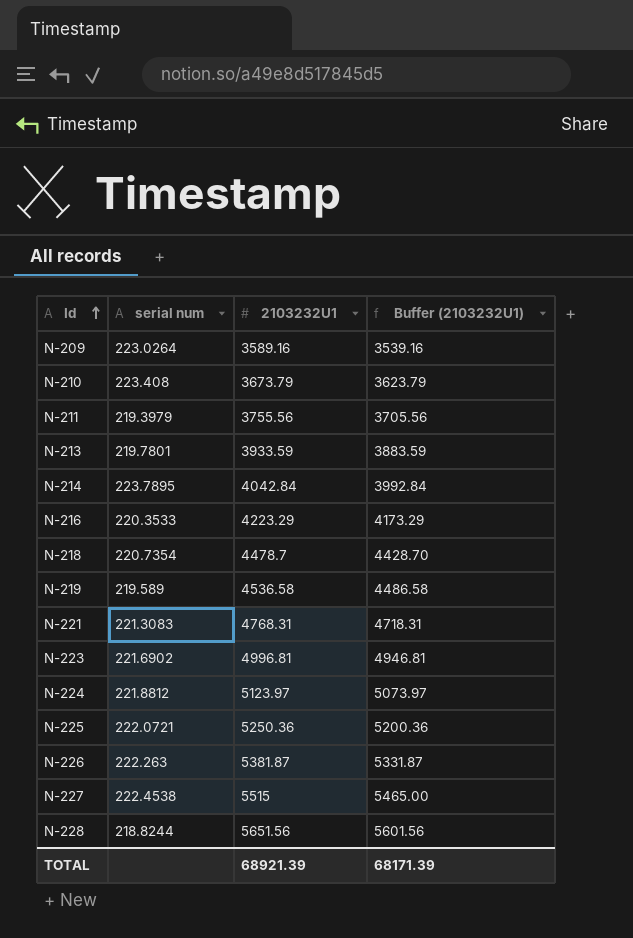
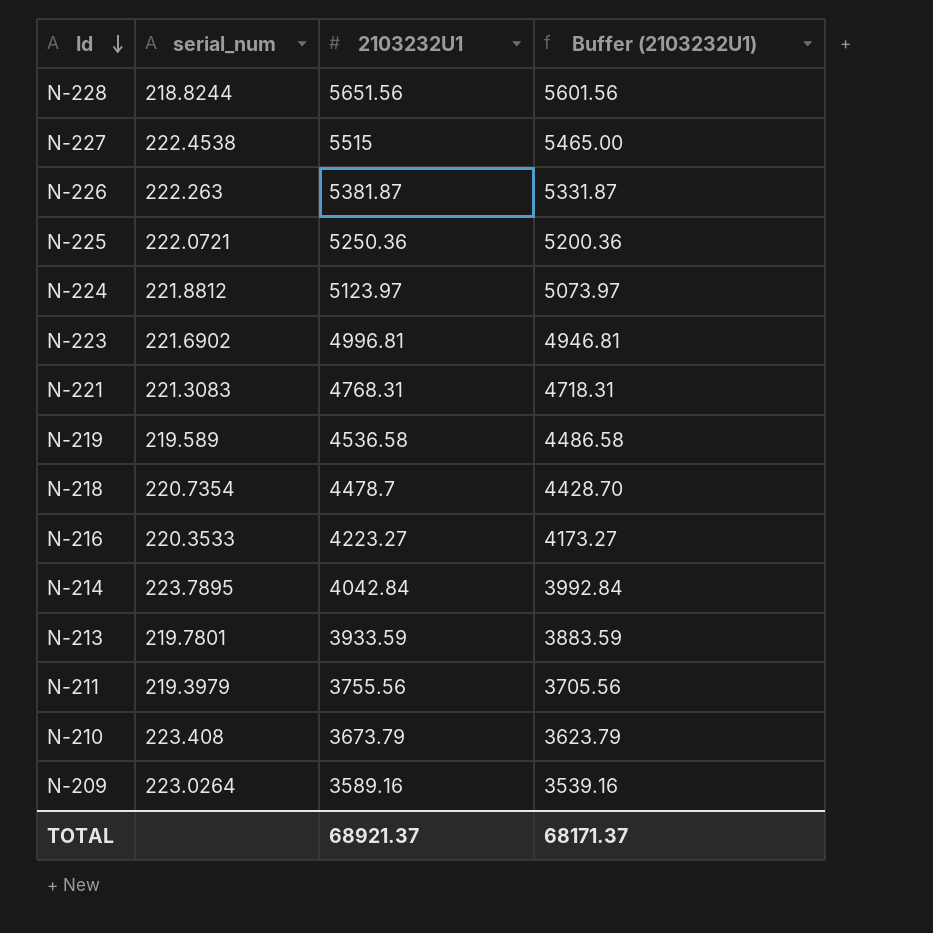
row order: Id ascending -> Id descending
column name: serial num -> serial_num
N-216 | 2103232U1: 4223.29 -> 4223.27
N-216 | Buffer (2103232U1): 4173.29 -> 4173.27
TOTAL | 2103232U1: 68921.39 -> 68921.37
TOTAL | Buffer (2103232U1): 68171.39 -> 68171.37

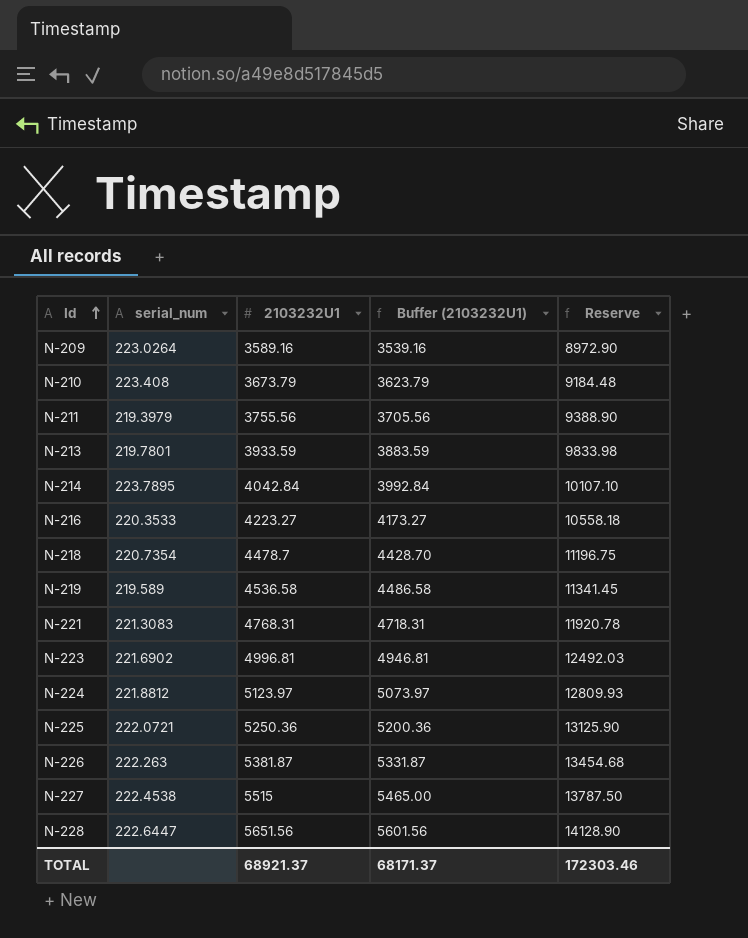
row order: Id descending -> Id ascending
column Reserve | formula: none -> [2103232U1] * 2.5
N-228 | serial_num: 218.8244 -> 222.6447

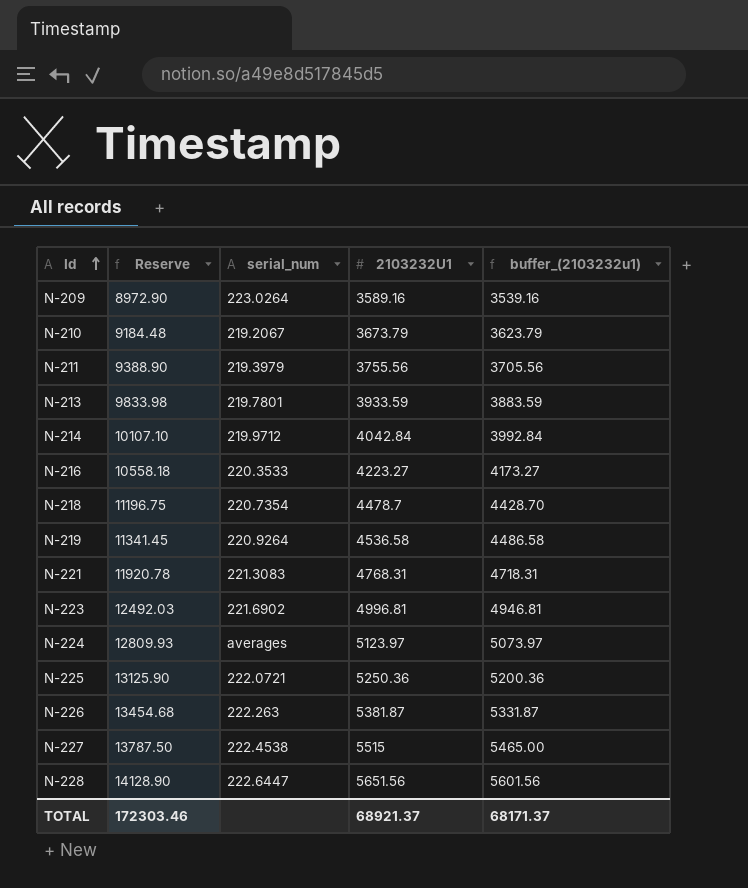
column Reserve | position: 5 -> 2
column name: Buffer (2103232U1) -> buffer_(2103232u1)
N-210 | serial_num: 223.408 -> 219.2067
N-214 | serial_num: 223.7895 -> 219.9712
N-219 | serial_num: 219.589 -> 220.9264
N-224 | serial_num: 221.8812 -> averages

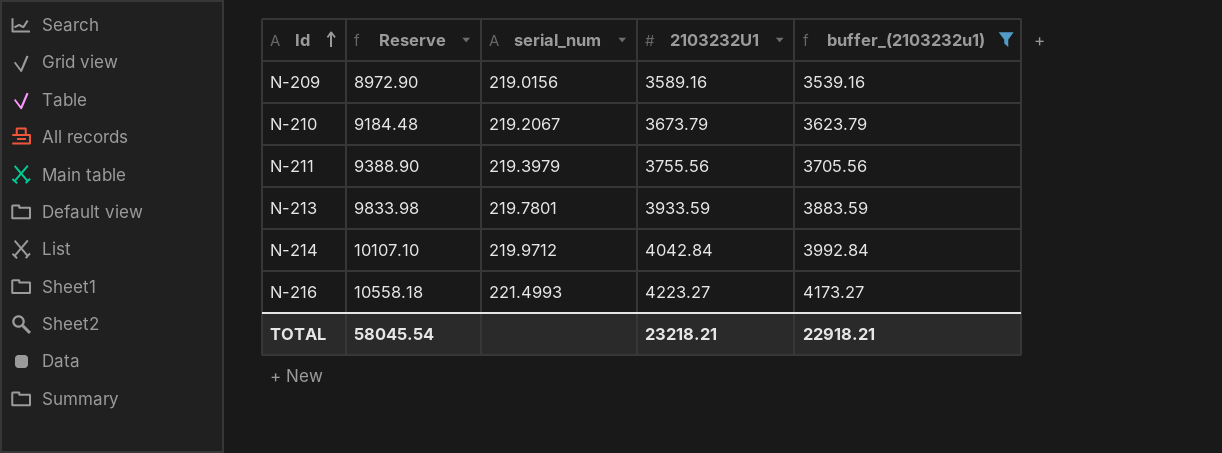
filter: none -> buffer_(2103232u1) <= 4173.27
N-209 | serial_num: 223.0264 -> 219.0156
N-216 | serial_num: 220.3533 -> 221.4993
TOTAL | Reserve: 172303.46 -> 58045.54
TOTAL | 2103232U1: 68921.37 -> 23218.21
TOTAL | buffer_(2103232u1): 68171.37 -> 22918.21

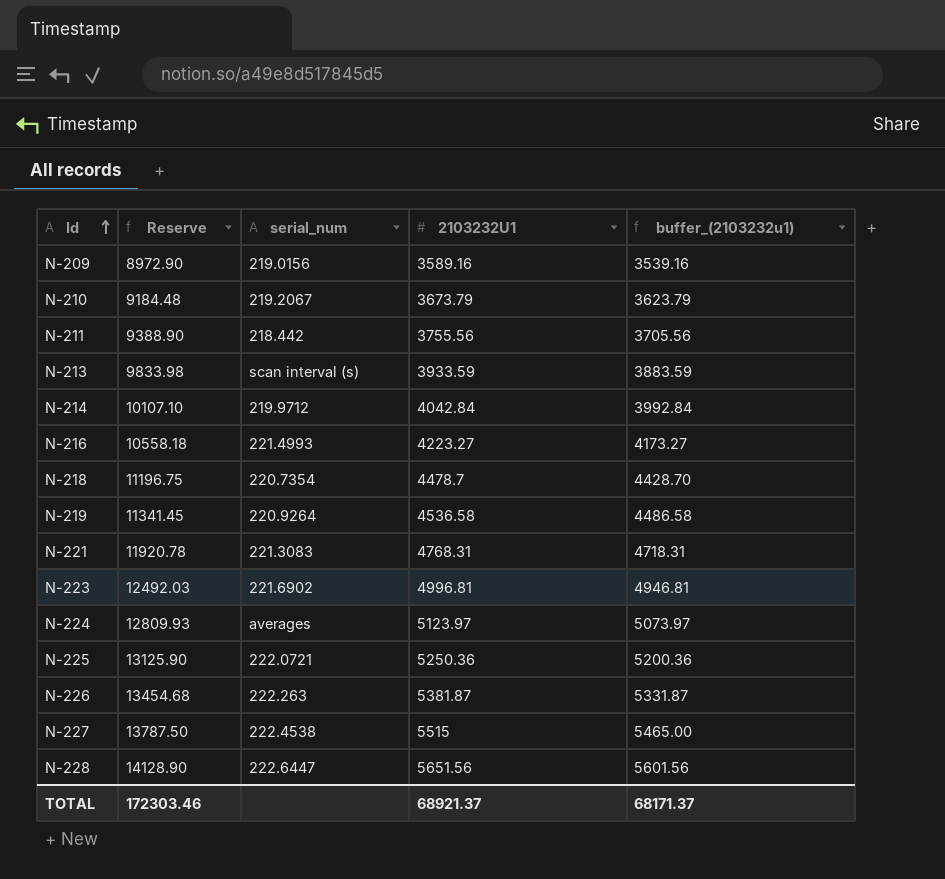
filter: buffer_(2103232u1) <= 4173.27 -> none
N-211 | serial_num: 219.3979 -> 218.442
N-213 | serial_num: 219.7801 -> scan interval (s)
TOTAL | Reserve: 58045.54 -> 172303.46
TOTAL | 2103232U1: 23218.21 -> 68921.37
TOTAL | buffer_(2103232u1): 22918.21 -> 68171.37

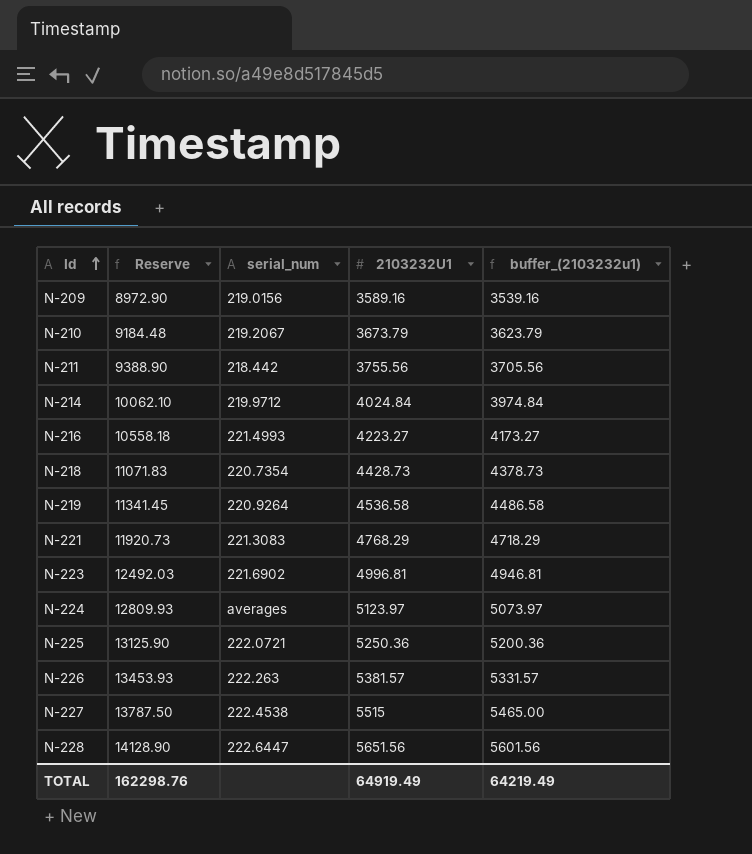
row N-213: 9833.98 | scan interval (s) | 3933.59 | 3883.59 -> none
N-214 | Reserve: 10107.10 -> 10062.10
N-214 | 2103232U1: 4042.84 -> 4024.84
N-214 | buffer_(2103232u1): 3992.84 -> 3974.84
N-218 | Reserve: 11196.75 -> 11071.83
N-218 | 2103232U1: 4478.7 -> 4428.73
N-218 | buffer_(2103232u1): 4428.70 -> 4378.73
N-221 | Reserve: 11920.78 -> 11920.73
N-221 | 2103232U1: 4768.31 -> 4768.29
N-221 | buffer_(2103232u1): 4718.31 -> 4718.29
N-226 | Reserve: 13454.68 -> 13453.93
N-226 | 2103232U1: 5381.87 -> 5381.57
N-226 | buffer_(2103232u1): 5331.87 -> 5331.57
TOTAL | Reserve: 172303.46 -> 162298.76
TOTAL | 2103232U1: 68921.37 -> 64919.49
TOTAL | buffer_(2103232u1): 68171.37 -> 64219.49

